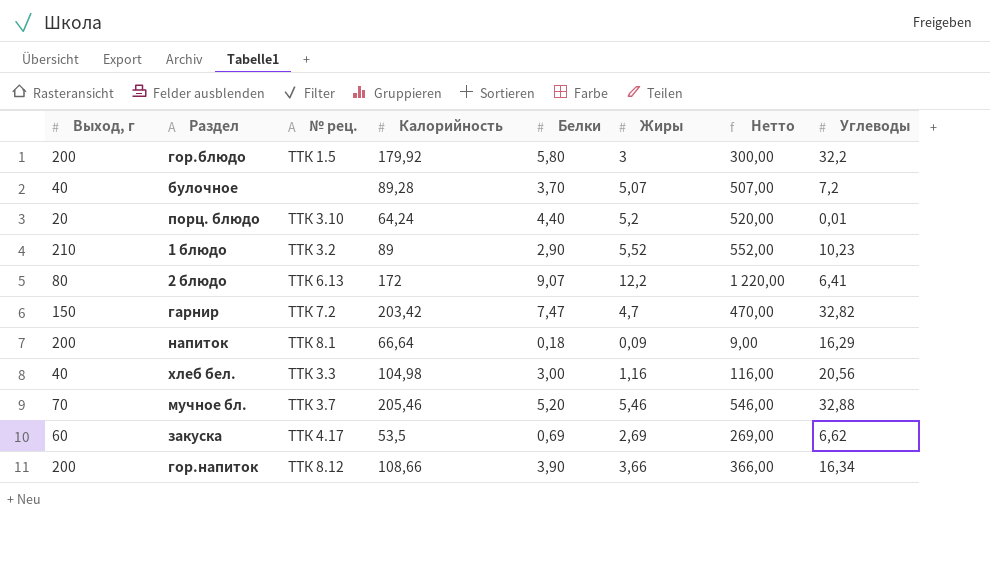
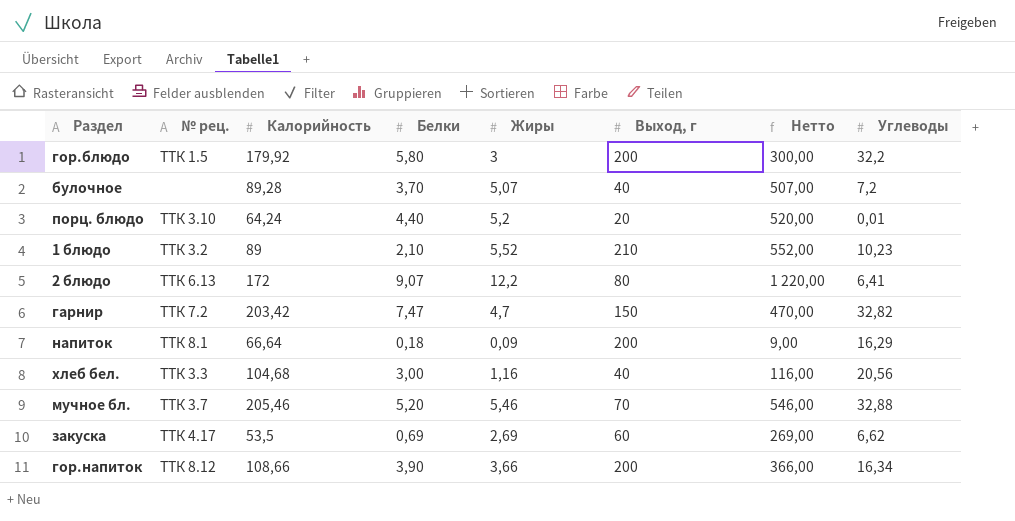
column Выход, г | position: 1 -> 6
1 блюдо | Белки: 2,90 -> 2,10
хлеб бел. | Калорийность: 104,98 -> 104,68

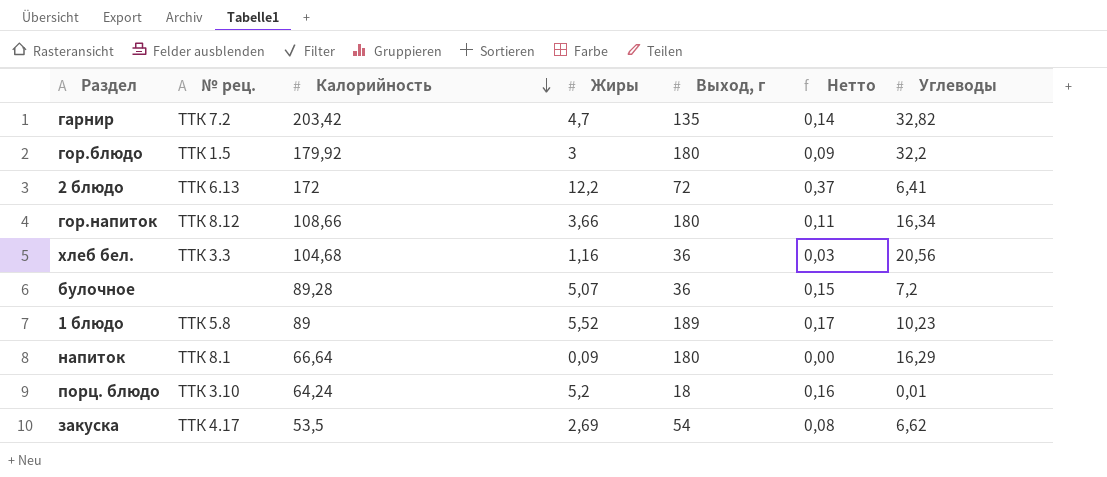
row order: none -> Калорийность descending
column Белки | position: 4 -> none
column Нетто | formula: [Жиры] * 100 -> [Жиры] * 0,03
row мучное бл.: ТТК 3.7 | 205,46 | 5,20 | 5,46 | 70 | 546,00 | 32,88 -> none
гарнир | Выход, г: 150 -> 135
гор.блюдо | Выход, г: 200 -> 180
2 блюдо | Выход, г: 80 -> 72
гор.напиток | Выход, г: 200 -> 180
хлеб бел. | Выход, г: 40 -> 36
булочное | Выход, г: 40 -> 36
1 блюдо | № рец.: ТТК 3.2 -> ТТК 5.8
1 блюдо | Выход, г: 210 -> 189
напиток | Выход, г: 200 -> 180
порц. блюдо | Выход, г: 20 -> 18
закуска | Выход, г: 60 -> 54

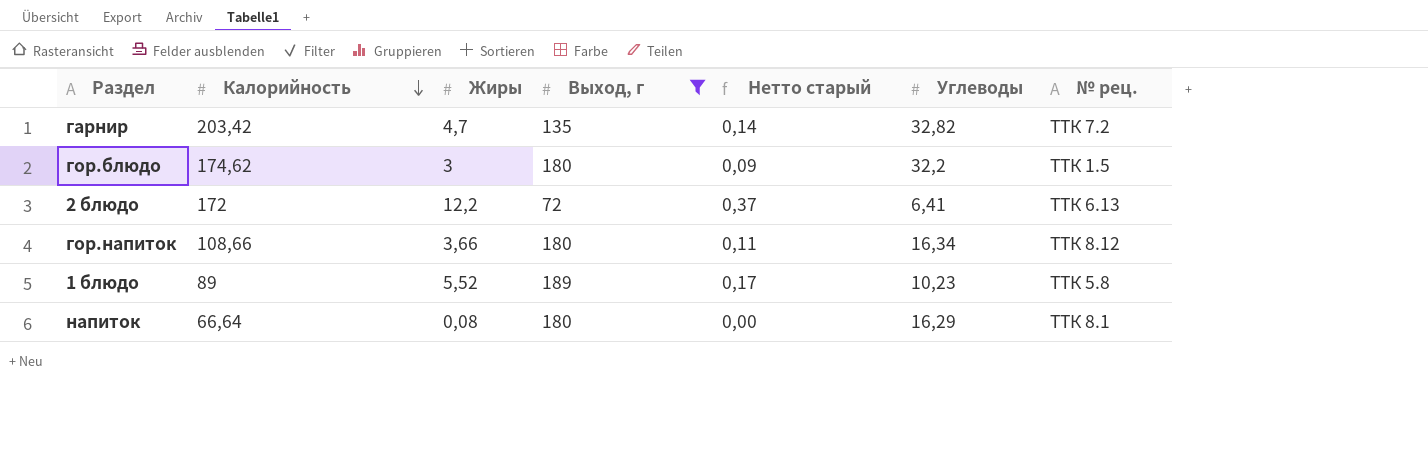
filter: none -> Выход, г >= 72
column name: Нетто -> Нетто старый
column № рец. | position: 2 -> 7
гор.блюдо | Калорийность: 179,92 -> 174,62
напиток | Жиры: 0,09 -> 0,08

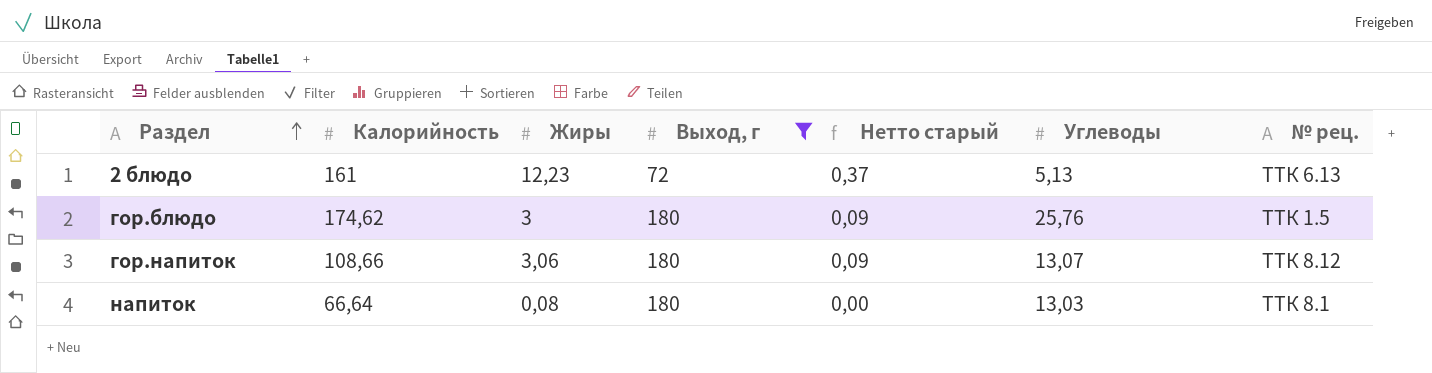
row order: Калорийность descending -> Раздел ascending
row гарнир: 203,42 | 4,7 | 135 | 0,14 | 32,82 | ТТК 7.2 -> none
row 1 блюдо: 89 | 5,52 | 189 | 0,17 | 10,23 | ТТК 5.8 -> none
2 блюдо | Калорийность: 172 -> 161
2 блюдо | Жиры: 12,2 -> 12,23
2 блюдо | Углеводы: 6,41 -> 5,13
гор.блюдо | Углеводы: 32,2 -> 25,76
гор.напиток | Жиры: 3,66 -> 3,06
гор.напиток | Нетто старый: 0,11 -> 0,09
гор.напиток | Углеводы: 16,34 -> 13,07
напиток | Углеводы: 16,29 -> 13,03

